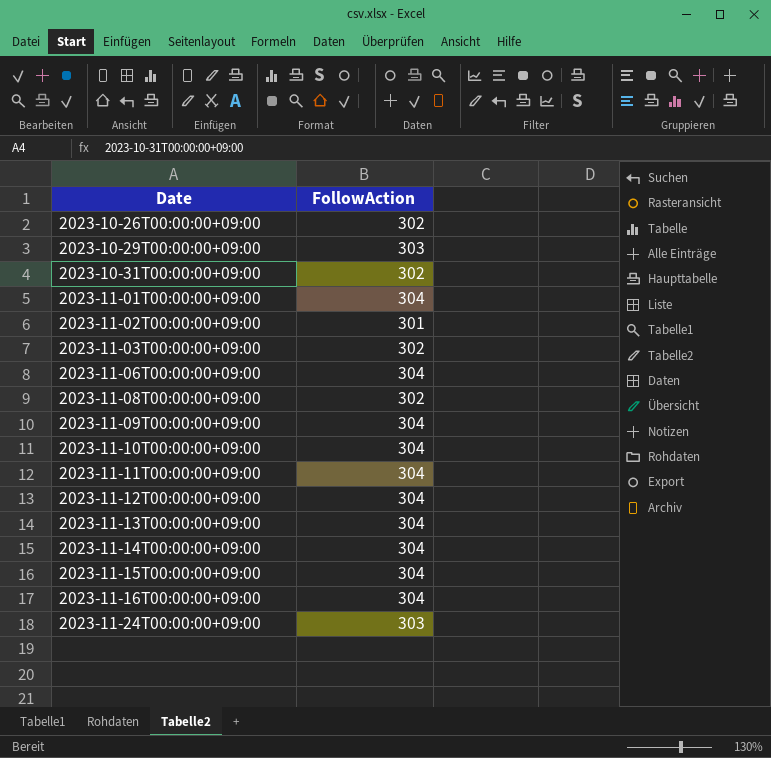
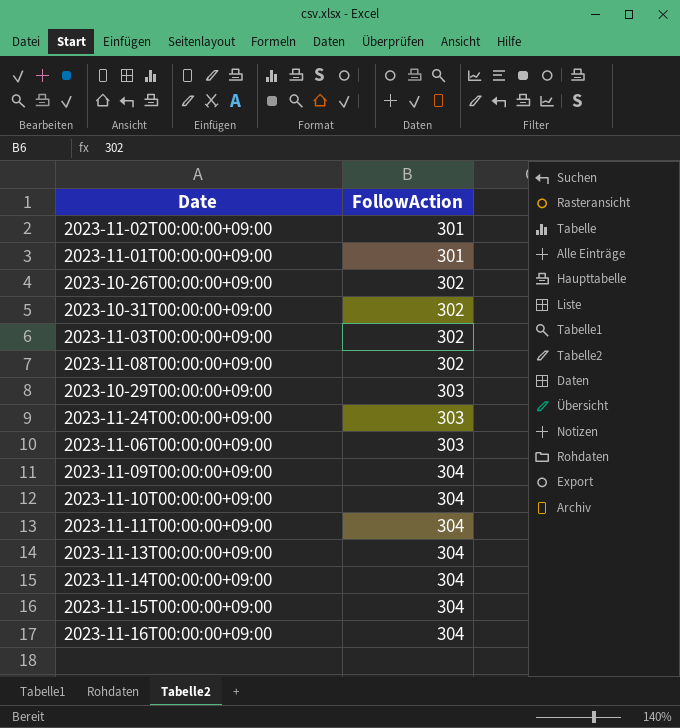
row order: Date ascending -> FollowAction ascending
row 2023-11-12T00:00:00+09:00: 304 -> none
2023-11-01T00:00:00+09:00 | FollowAction: 304 -> 301
2023-11-06T00:00:00+09:00 | FollowAction: 304 -> 303

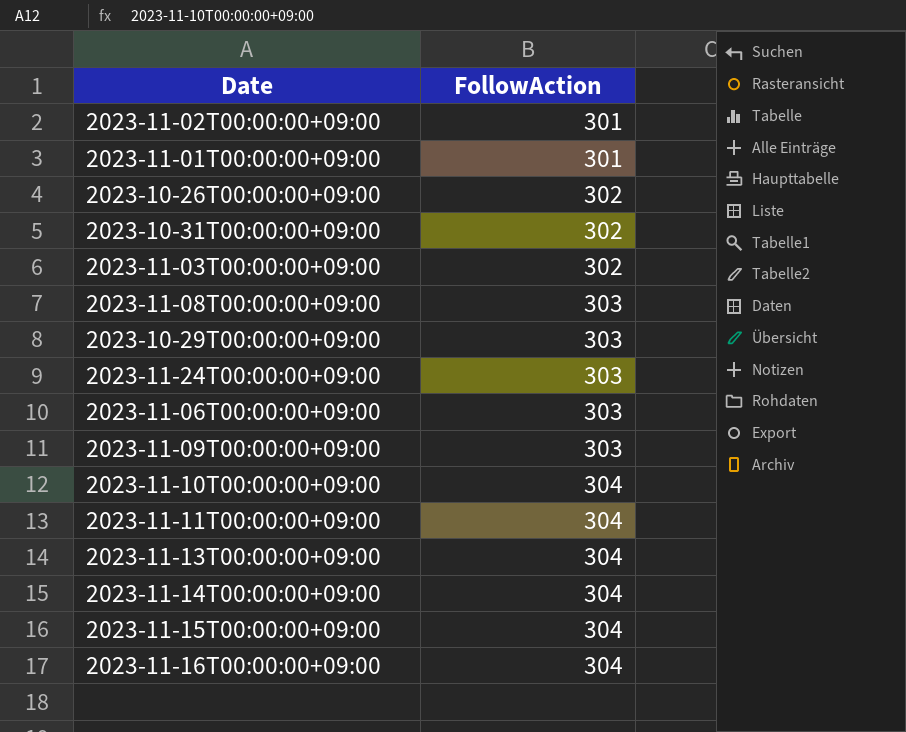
2023-11-08T00:00:00+09:00 | FollowAction: 302 -> 303
2023-11-09T00:00:00+09:00 | FollowAction: 304 -> 303

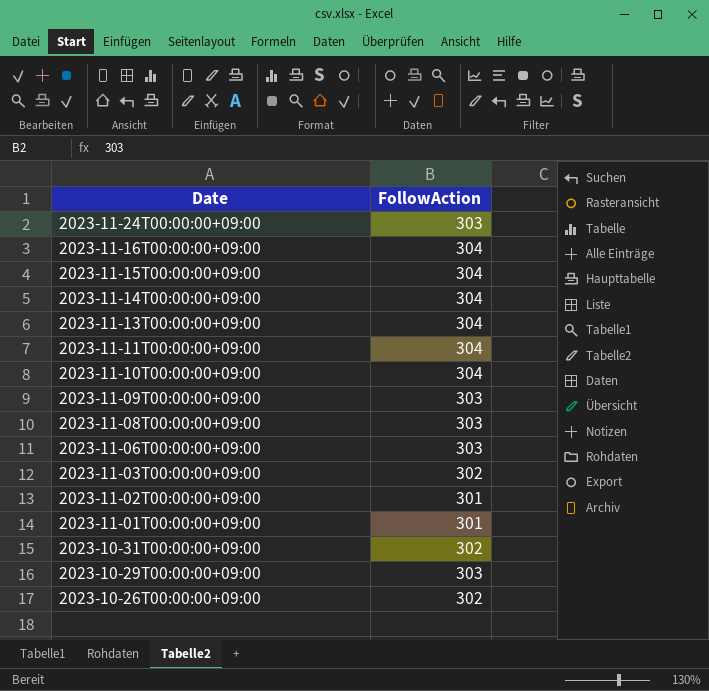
row order: FollowAction ascending -> Date descending

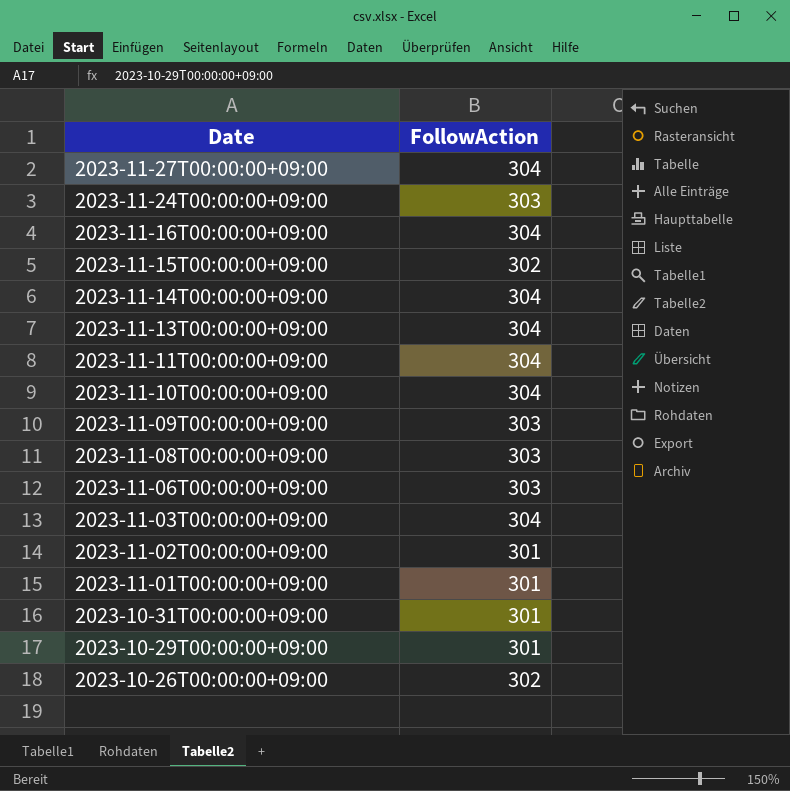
row 2023-11-27T00:00:00+09:00: none -> 304
2023-11-15T00:00:00+09:00 | FollowAction: 304 -> 302
2023-11-03T00:00:00+09:00 | FollowAction: 302 -> 304
2023-10-31T00:00:00+09:00 | FollowAction: 302 -> 301
2023-10-29T00:00:00+09:00 | FollowAction: 303 -> 301

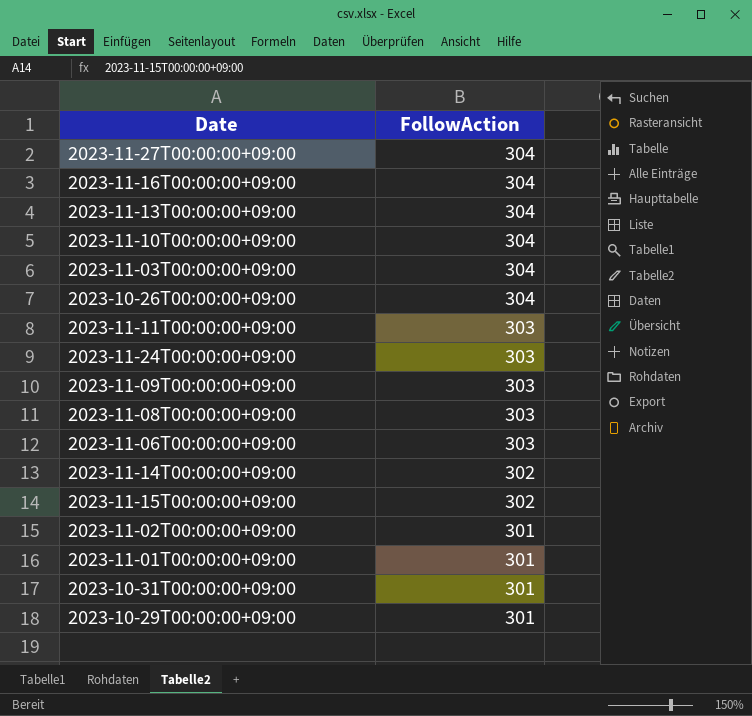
row order: Date descending -> FollowAction descending
2023-10-26T00:00:00+09:00 | FollowAction: 302 -> 304
2023-11-11T00:00:00+09:00 | FollowAction: 304 -> 303
2023-11-14T00:00:00+09:00 | FollowAction: 304 -> 302

